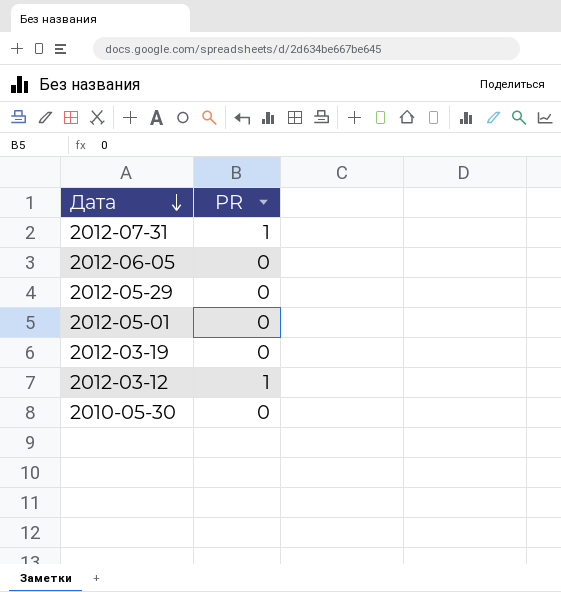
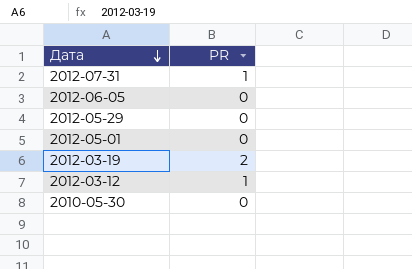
2012-03-19 | PR: 0 -> 2

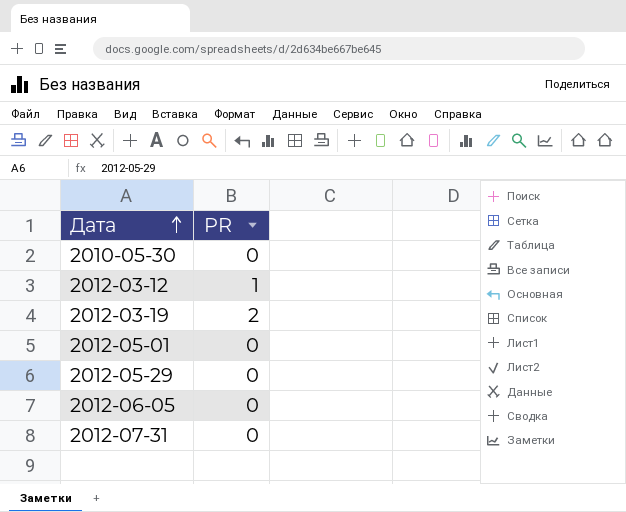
row order: Дата descending -> Дата ascending
2012-07-31 | PR: 1 -> 0

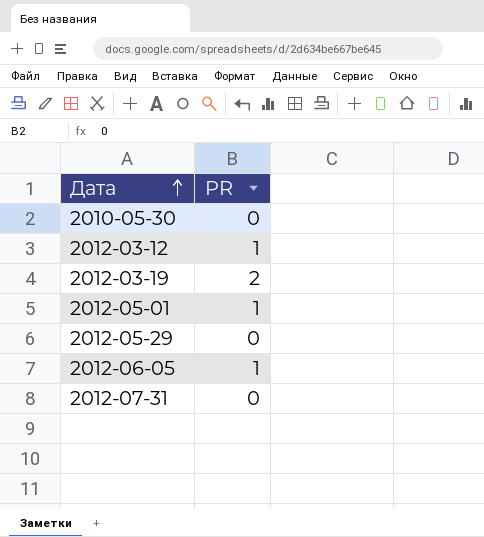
2012-05-01 | PR: 0 -> 1
2012-06-05 | PR: 0 -> 1

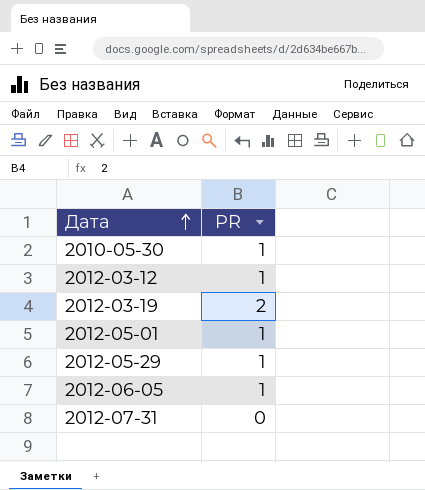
2010-05-30 | PR: 0 -> 1
2012-05-29 | PR: 0 -> 1

